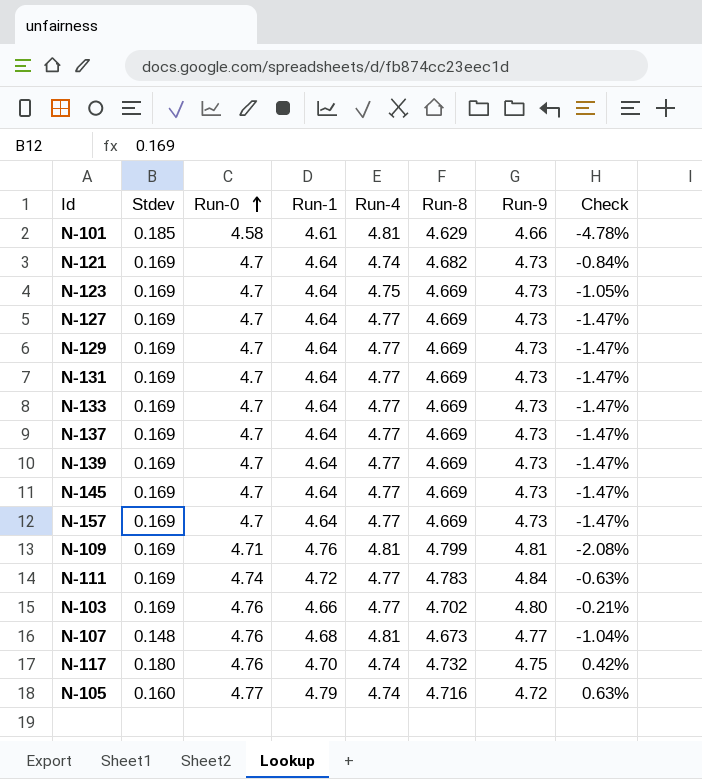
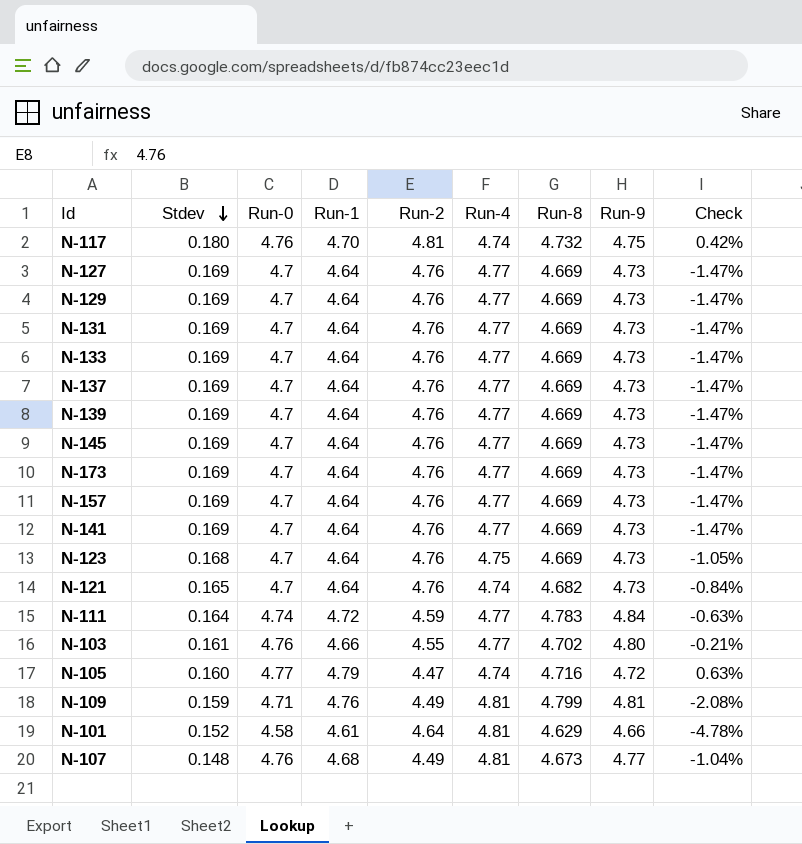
row order: Run-0 ascending -> Stdev descending
column Run-2 | position: none -> 5
row N-173: none -> 0.169 | 4.7 | 4.64 | 4.76 | 4.77 | 4.669 | 4.73 | -1.47%
row N-141: none -> 0.169 | 4.7 | 4.64 | 4.76 | 4.77 | 4.669 | 4.73 | -1.47%
N-123 | Stdev: 0.169 -> 0.168
N-121 | Stdev: 0.169 -> 0.165
N-111 | Stdev: 0.169 -> 0.164
N-103 | Stdev: 0.169 -> 0.161
N-109 | Stdev: 0.169 -> 0.159
N-101 | Stdev: 0.185 -> 0.152

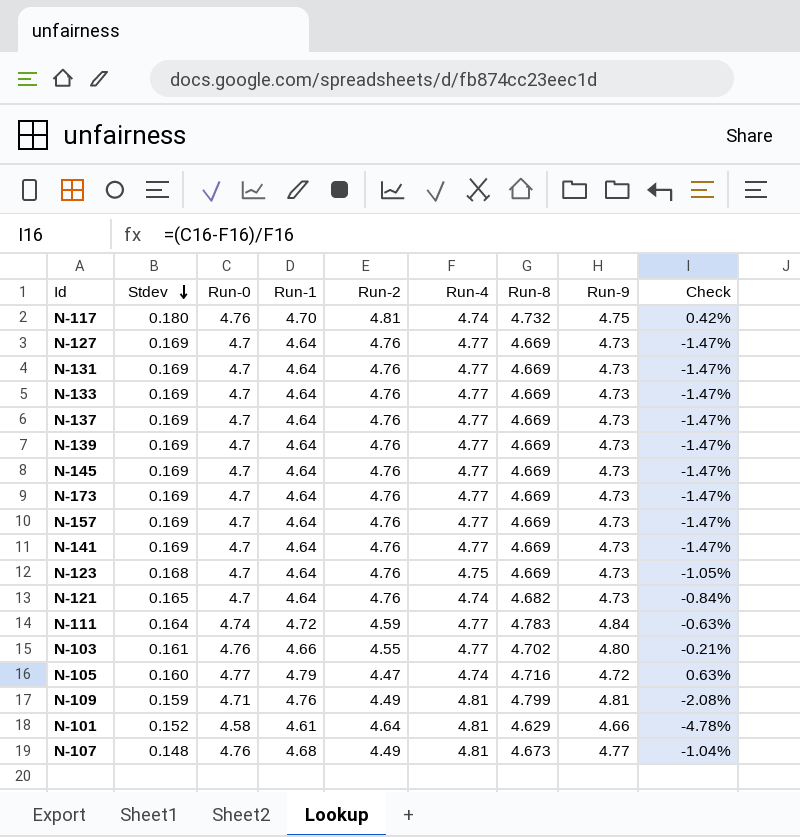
row N-129: 0.169 | 4.7 | 4.64 | 4.76 | 4.77 | 4.669 | 4.73 | -1.47% -> none

